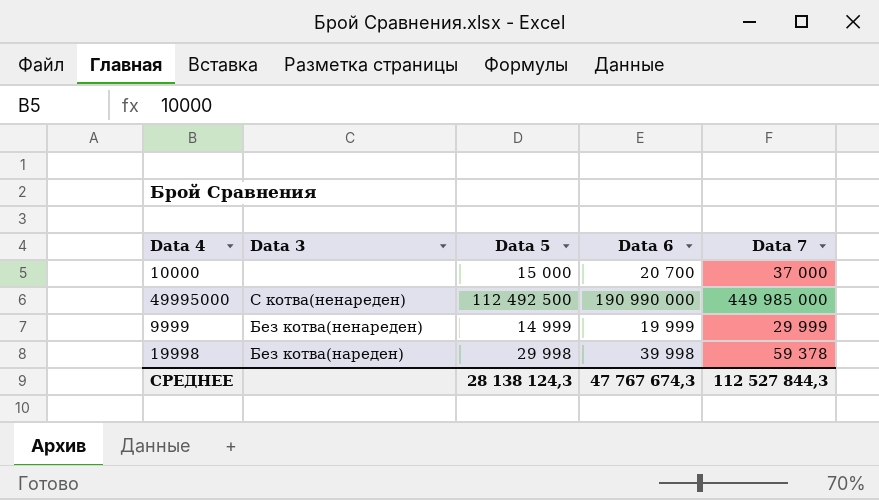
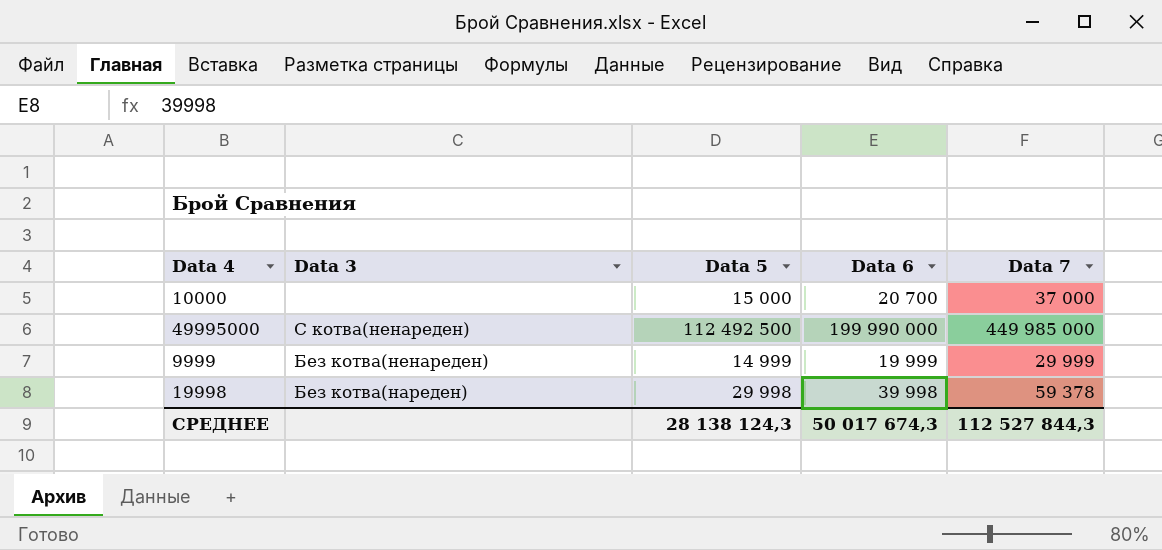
49995000 | Data 6: 190 990 000 -> 199 990 000
СРЕДНЕЕ | Data 6: 47 767 674,3 -> 50 017 674,3

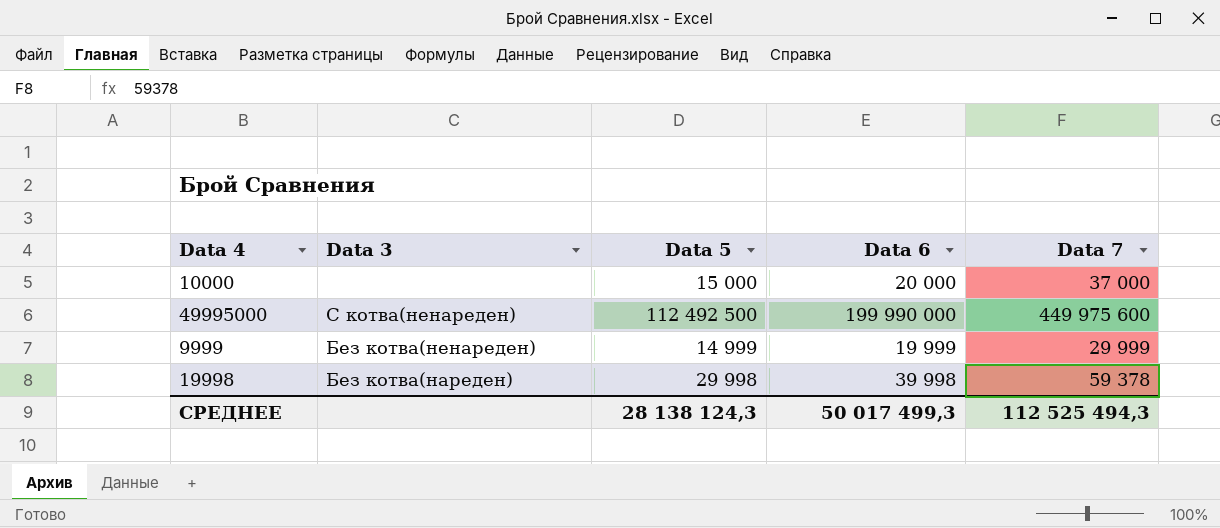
10000 | Data 6: 20 700 -> 20 000
49995000 | Data 7: 449 985 000 -> 449 975 600
СРЕДНЕЕ | Data 6: 50 017 674,3 -> 50 017 499,3
СРЕДНЕЕ | Data 7: 112 527 844,3 -> 112 525 494,3

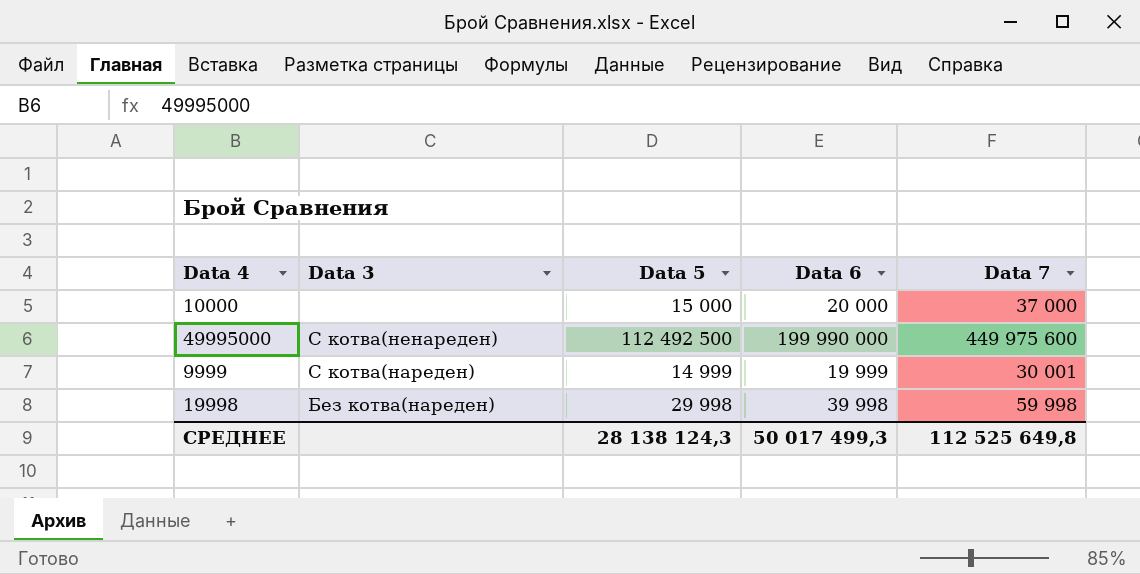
9999 | Data 3: Без котва(ненареден) -> С котва(нареден)
9999 | Data 7: 29 999 -> 30 001
19998 | Data 7: 59 378 -> 59 998
СРЕДНЕЕ | Data 7: 112 525 494,3 -> 112 525 649,8

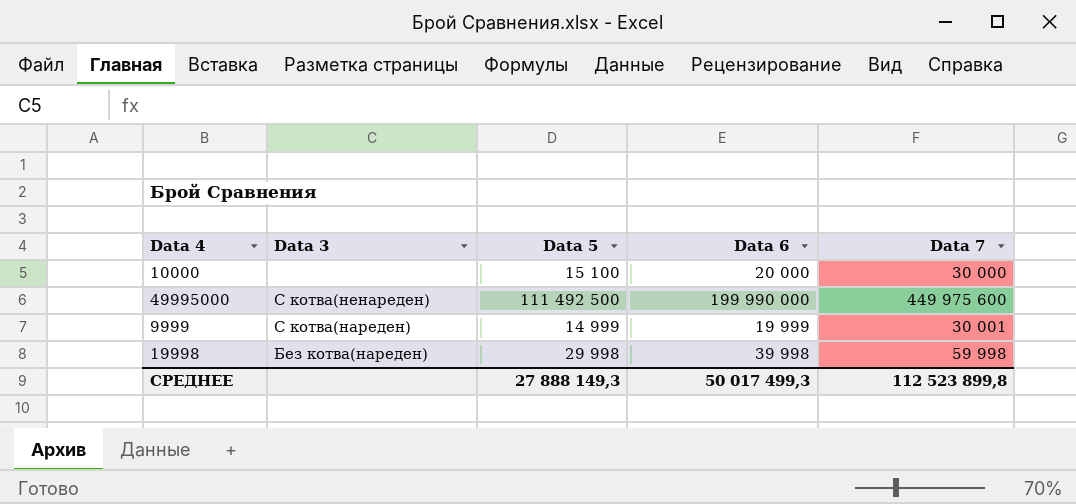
10000 | Data 5: 15 000 -> 15 100
10000 | Data 7: 37 000 -> 30 000
49995000 | Data 5: 112 492 500 -> 111 492 500
СРЕДНЕЕ | Data 5: 28 138 124,3 -> 27 888 149,3
СРЕДНЕЕ | Data 7: 112 525 649,8 -> 112 523 899,8

